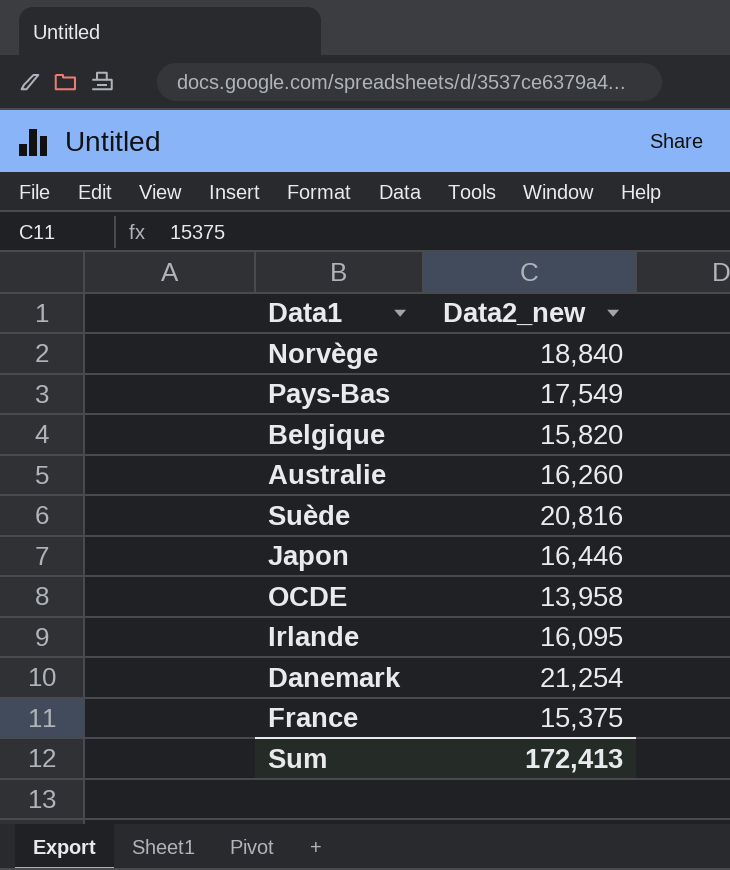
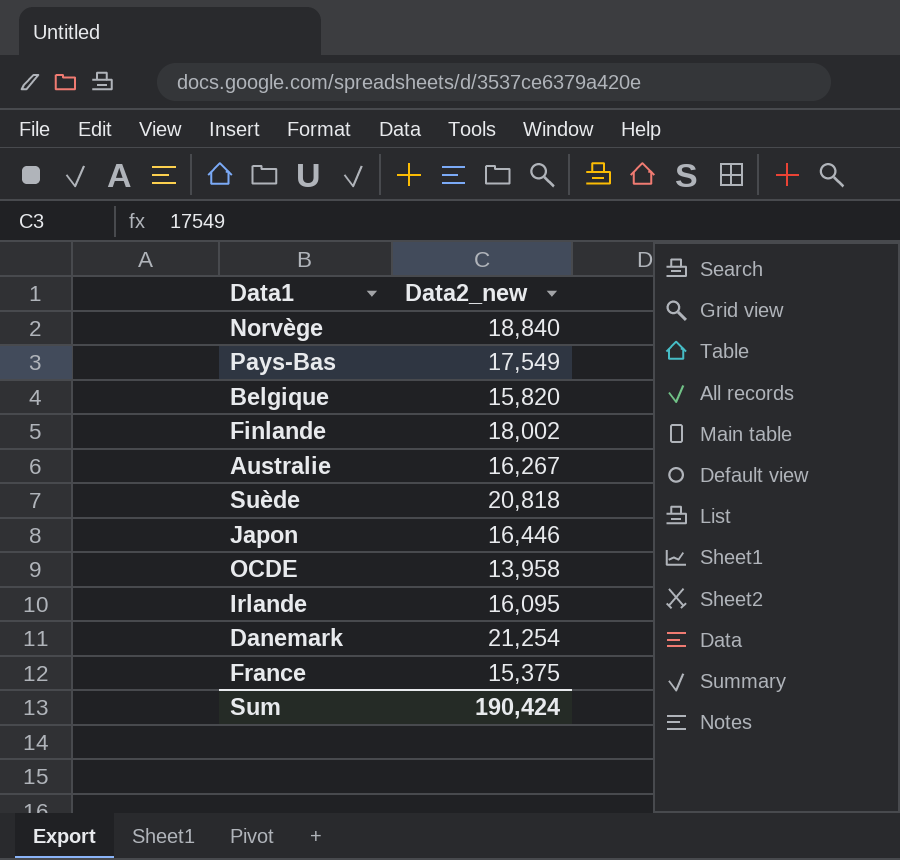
row Finlande: none -> 18,002
Australie | Data2_new: 16,260 -> 16,267
Suède | Data2_new: 20,816 -> 20,818
Sum | Data2_new: 172,413 -> 190,424

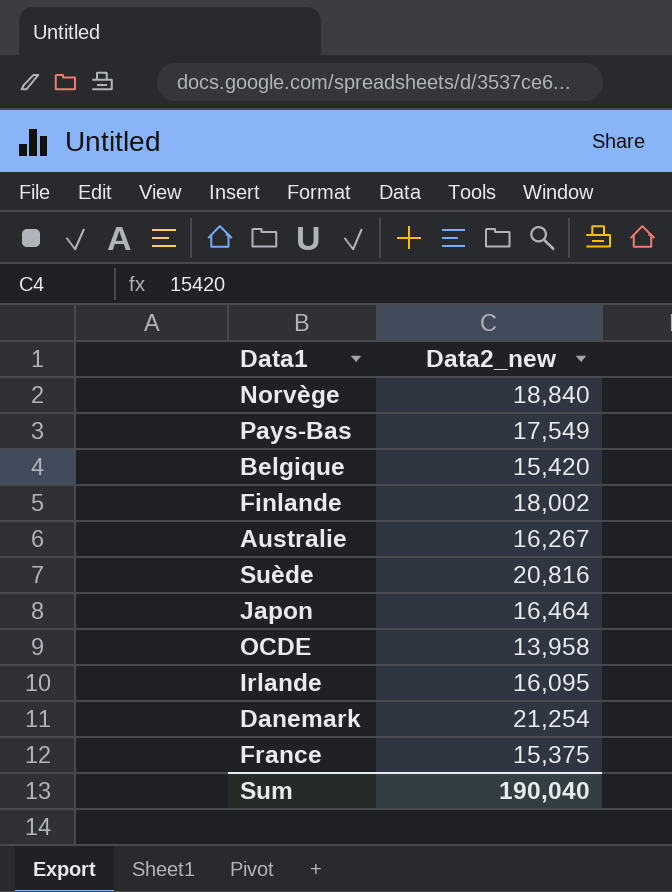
Belgique | Data2_new: 15,820 -> 15,420
Suède | Data2_new: 20,818 -> 20,816
Japon | Data2_new: 16,446 -> 16,464
Sum | Data2_new: 190,424 -> 190,040

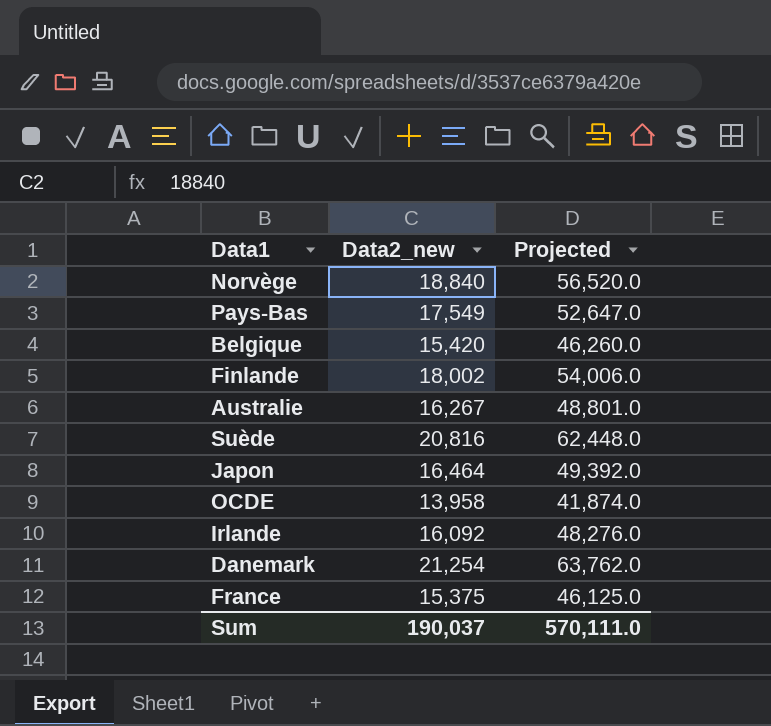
column Projected | formula: none -> [Data2_new] * 3
Irlande | Data2_new: 16,095 -> 16,092
Sum | Data2_new: 190,040 -> 190,037

